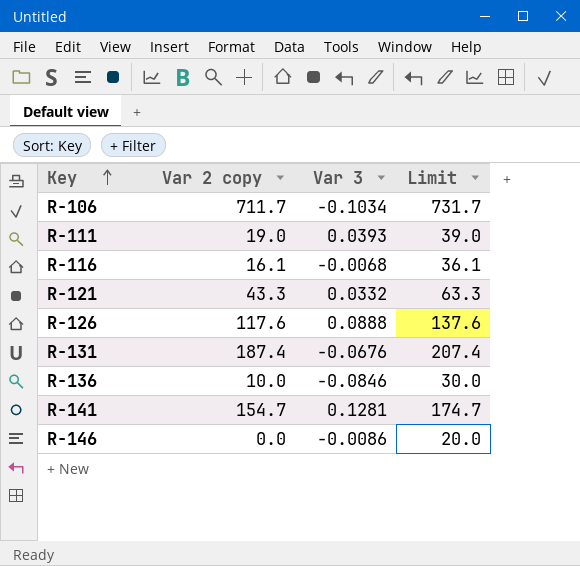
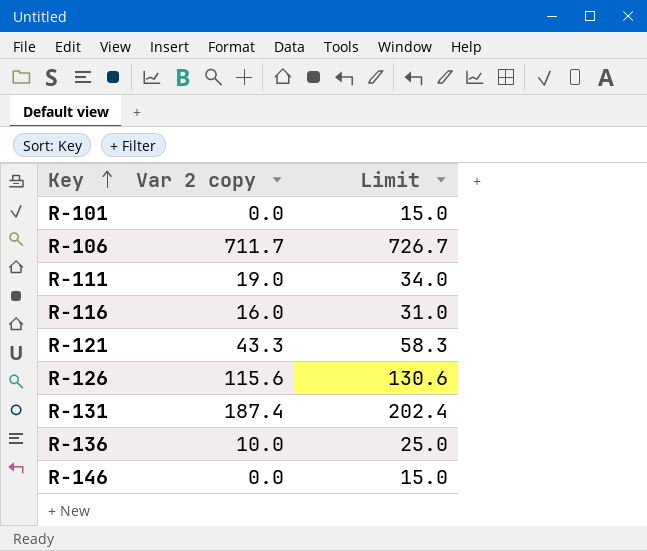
column Var 3 | position: 3 -> none
column Limit | formula: [Var 2 copy] + 20 -> [Var 2 copy] + 15
row R-141: 154.7 | 0.1281 | 174.7 -> none
row R-101: none -> 0.0 | 15.0
R-116 | Var 2 copy: 16.1 -> 16.0
R-126 | Var 2 copy: 117.6 -> 115.6

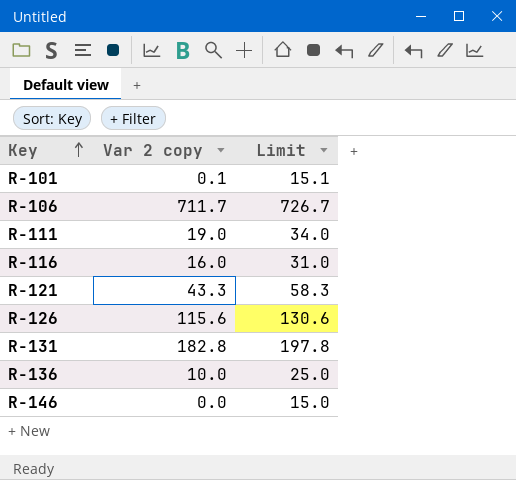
R-101 | Var 2 copy: 0.0 -> 0.1
R-101 | Limit: 15.0 -> 15.1
R-131 | Var 2 copy: 187.4 -> 182.8
R-131 | Limit: 202.4 -> 197.8

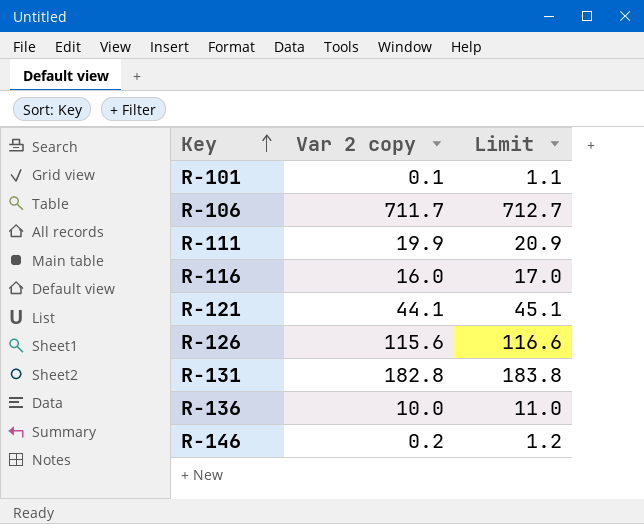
column Limit | formula: [Var 2 copy] + 15 -> [Var 2 copy] + 1
R-111 | Var 2 copy: 19.0 -> 19.9
R-121 | Var 2 copy: 43.3 -> 44.1
R-146 | Var 2 copy: 0.0 -> 0.2

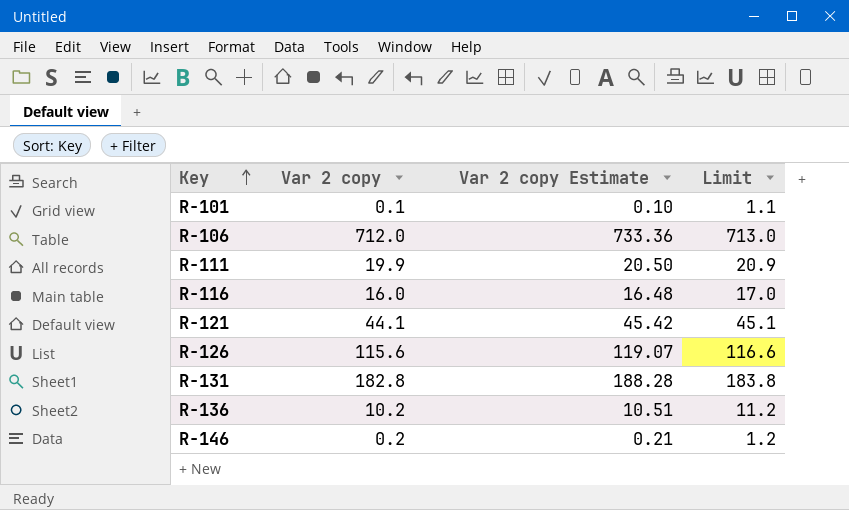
column Var 2 copy Estimate | formula: none -> [Var 2 copy] * 1.03
R-106 | Var 2 copy: 711.7 -> 712.0
R-106 | Limit: 712.7 -> 713.0
R-136 | Var 2 copy: 10.0 -> 10.2
R-136 | Limit: 11.0 -> 11.2

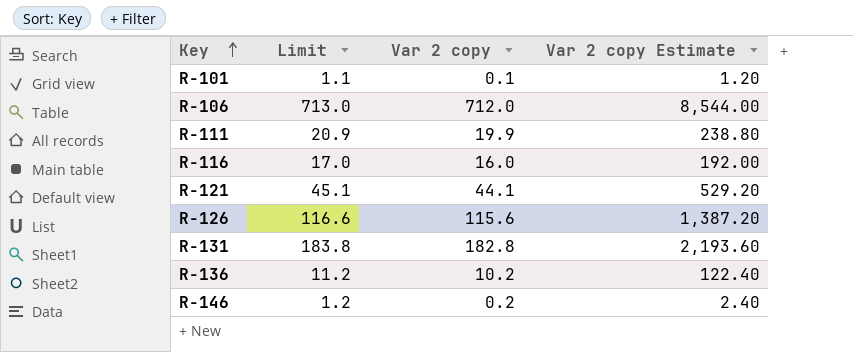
column Limit | position: 4 -> 2
column Var 2 copy Estimate | formula: [Var 2 copy] * 1.03 -> [Var 2 copy] * 12

